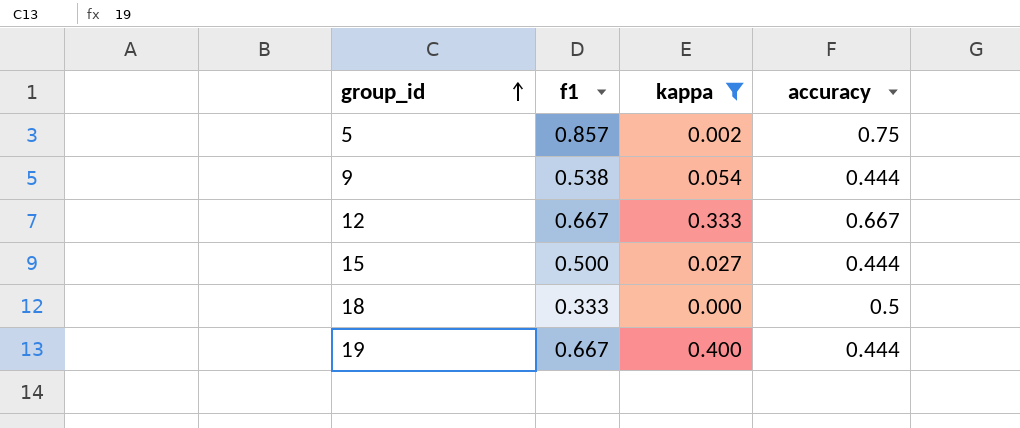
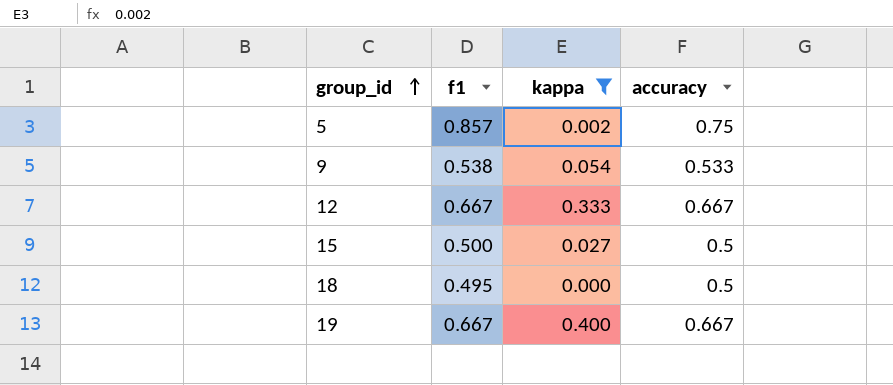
9 | accuracy: 0.444 -> 0.533
15 | accuracy: 0.444 -> 0.5
18 | f1: 0.333 -> 0.495
19 | accuracy: 0.444 -> 0.667

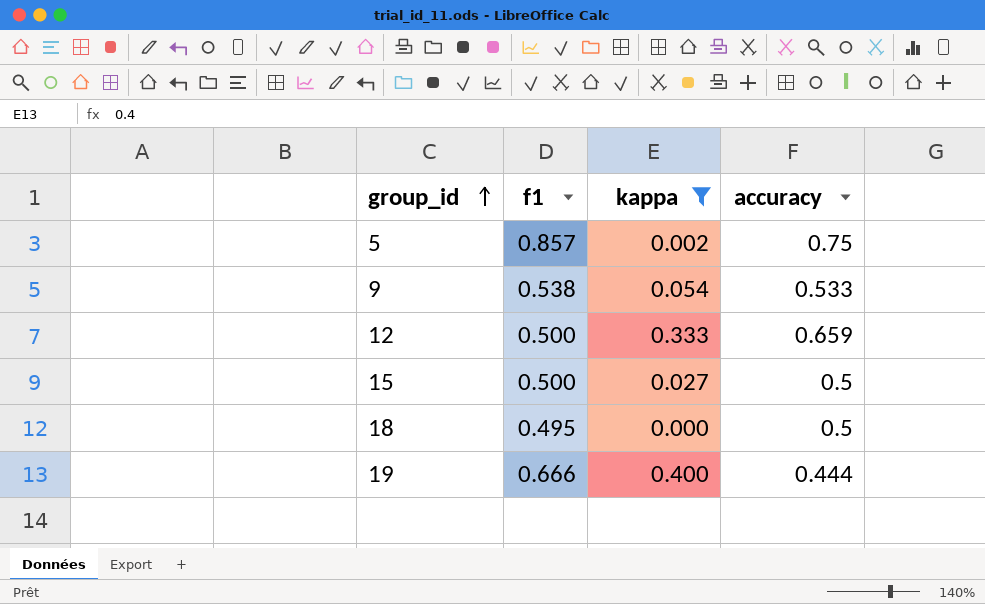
12 | f1: 0.667 -> 0.500
12 | accuracy: 0.667 -> 0.659
19 | f1: 0.667 -> 0.666
19 | accuracy: 0.667 -> 0.444

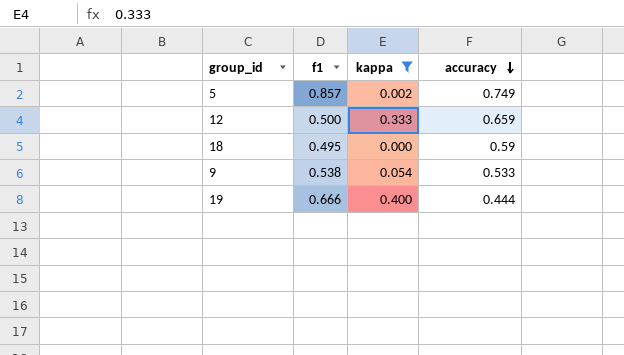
row order: group_id ascending -> accuracy descending
row 15: 0.500 | 0.027 | 0.5 -> none
5 | accuracy: 0.75 -> 0.749
18 | accuracy: 0.5 -> 0.59

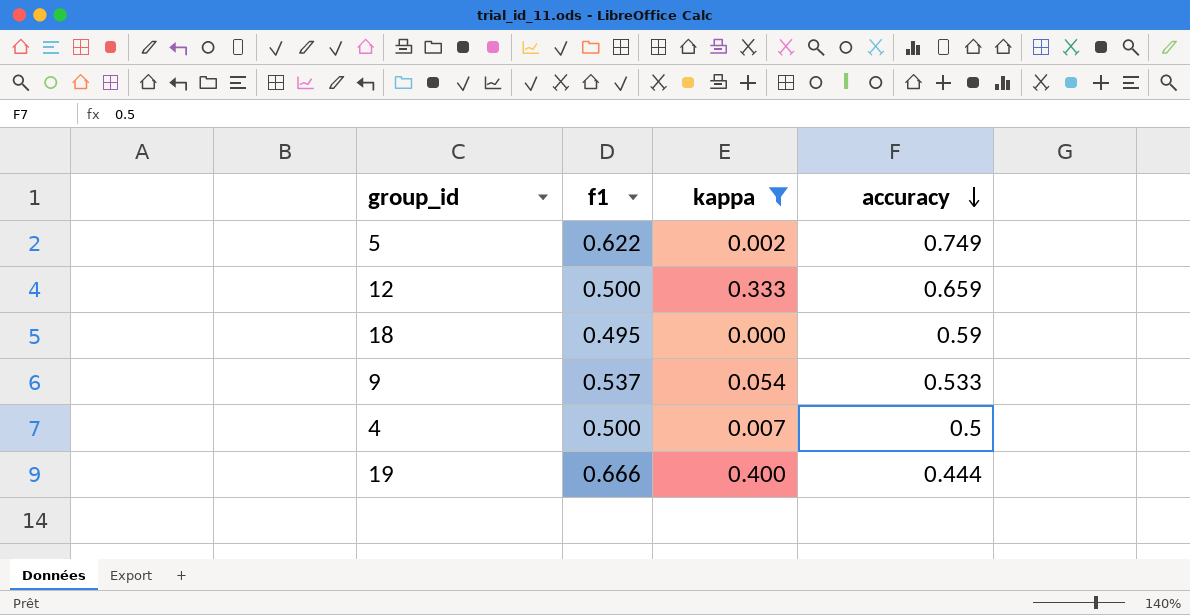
5 | f1: 0.857 -> 0.622
9 | f1: 0.538 -> 0.537
row 4: none -> 0.500 | 0.007 | 0.5

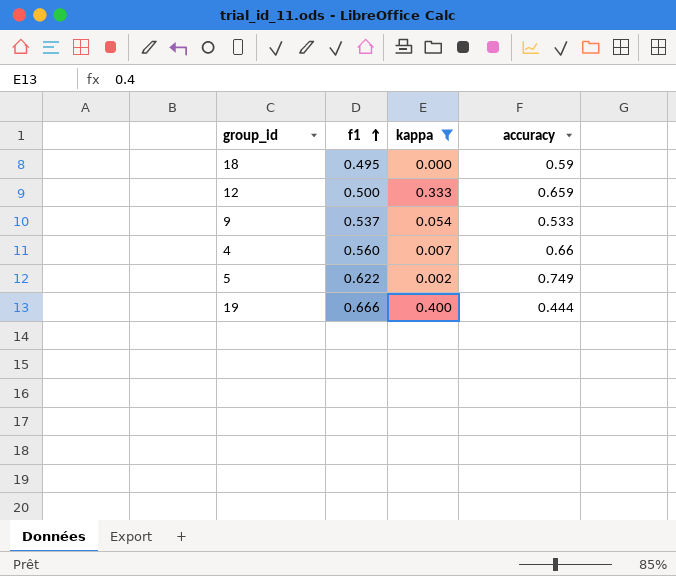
row order: accuracy descending -> f1 ascending
4 | f1: 0.500 -> 0.560
4 | accuracy: 0.5 -> 0.66

